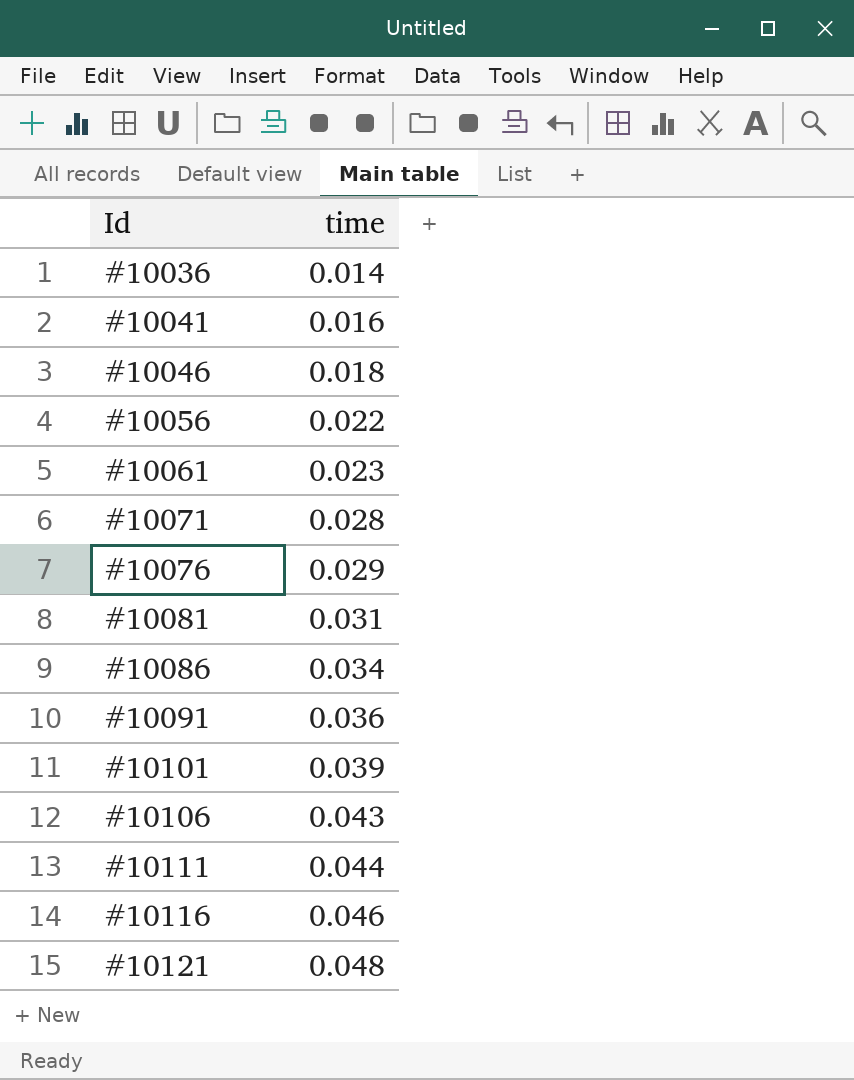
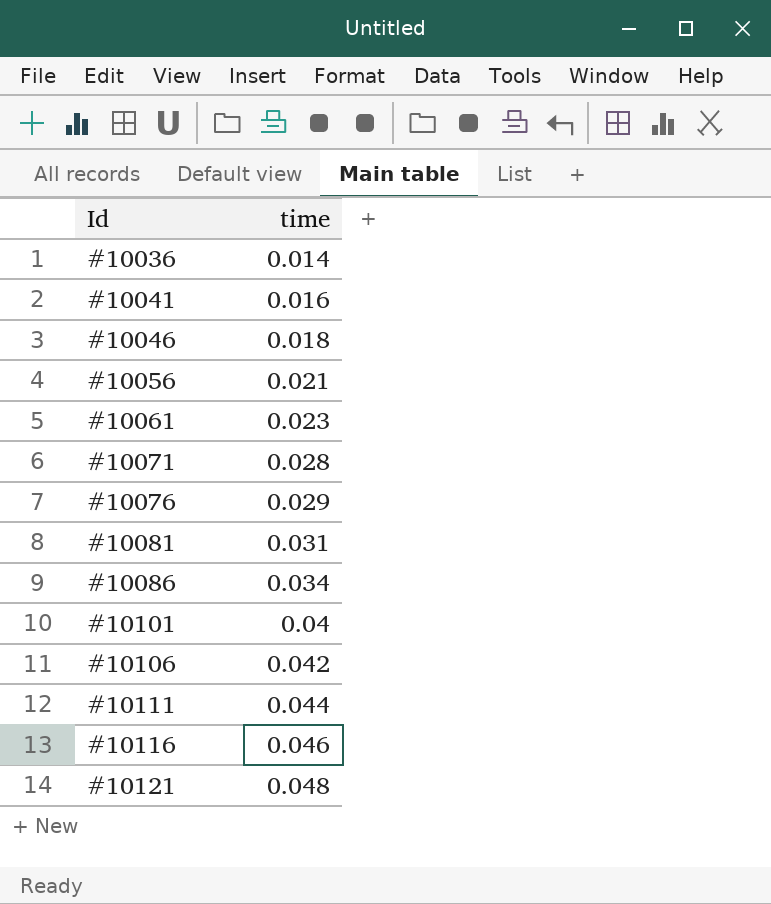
row #10091: 0.036 -> none
#10056 | time: 0.022 -> 0.021
#10101 | time: 0.039 -> 0.04
#10106 | time: 0.043 -> 0.042

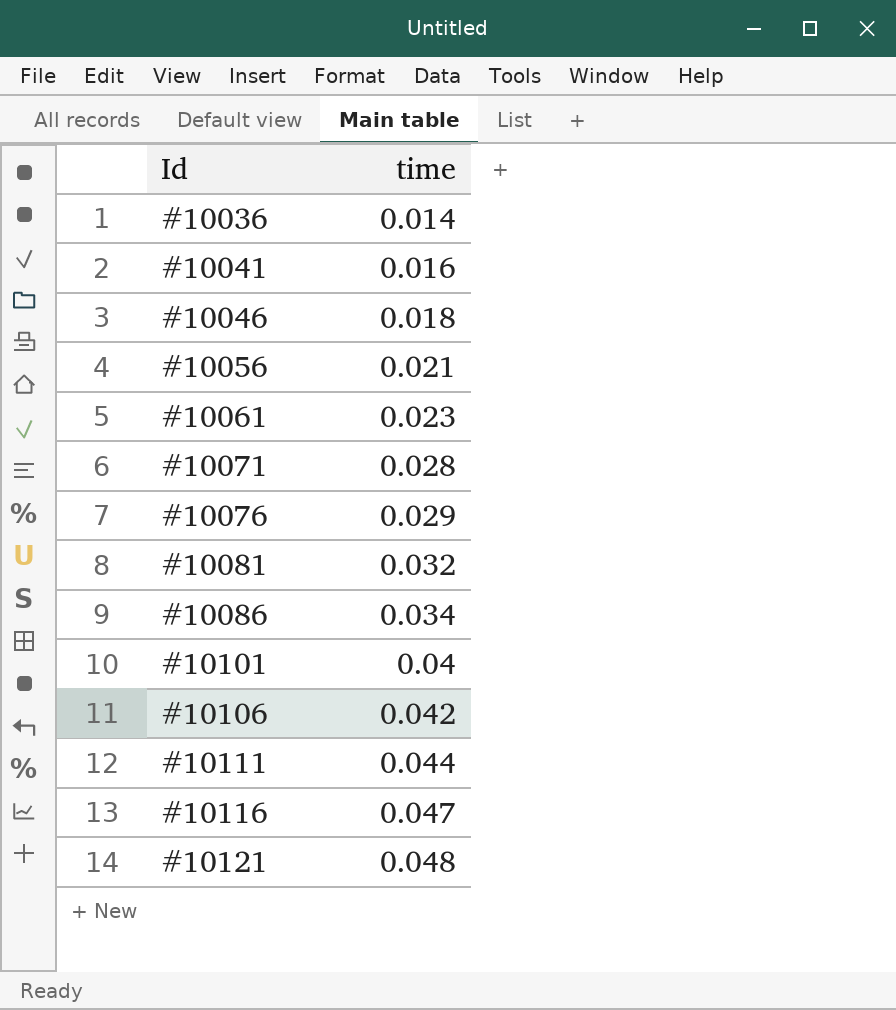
#10081 | time: 0.031 -> 0.032
#10116 | time: 0.046 -> 0.047

